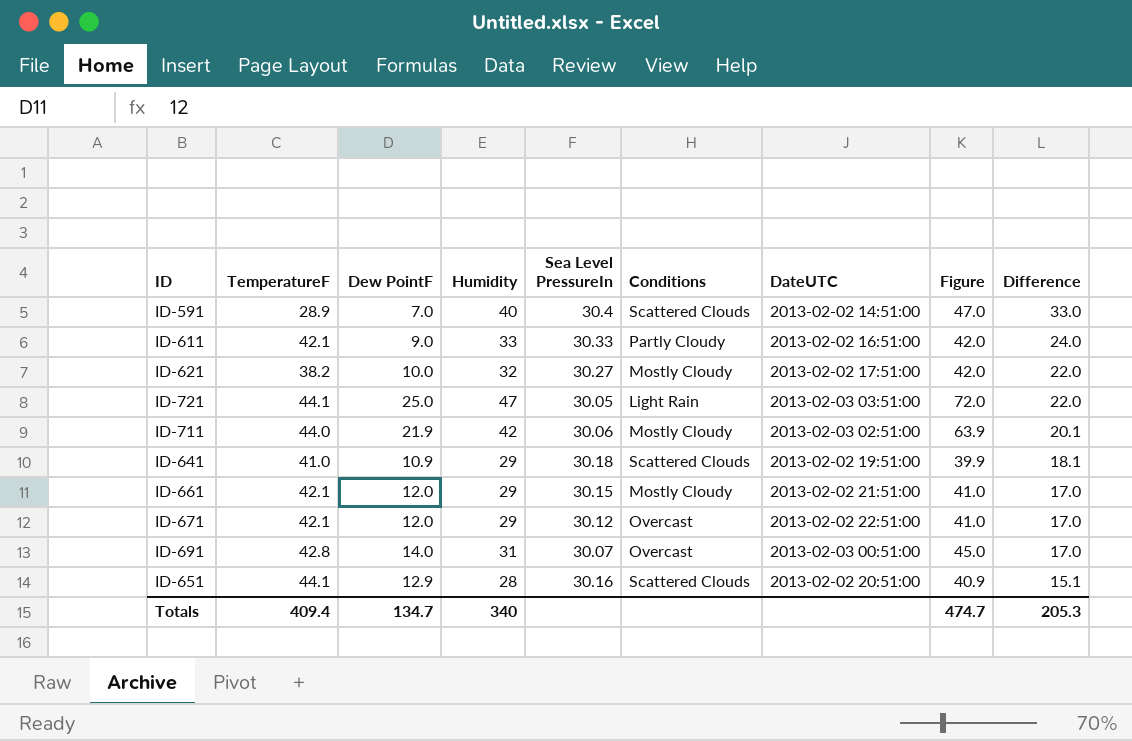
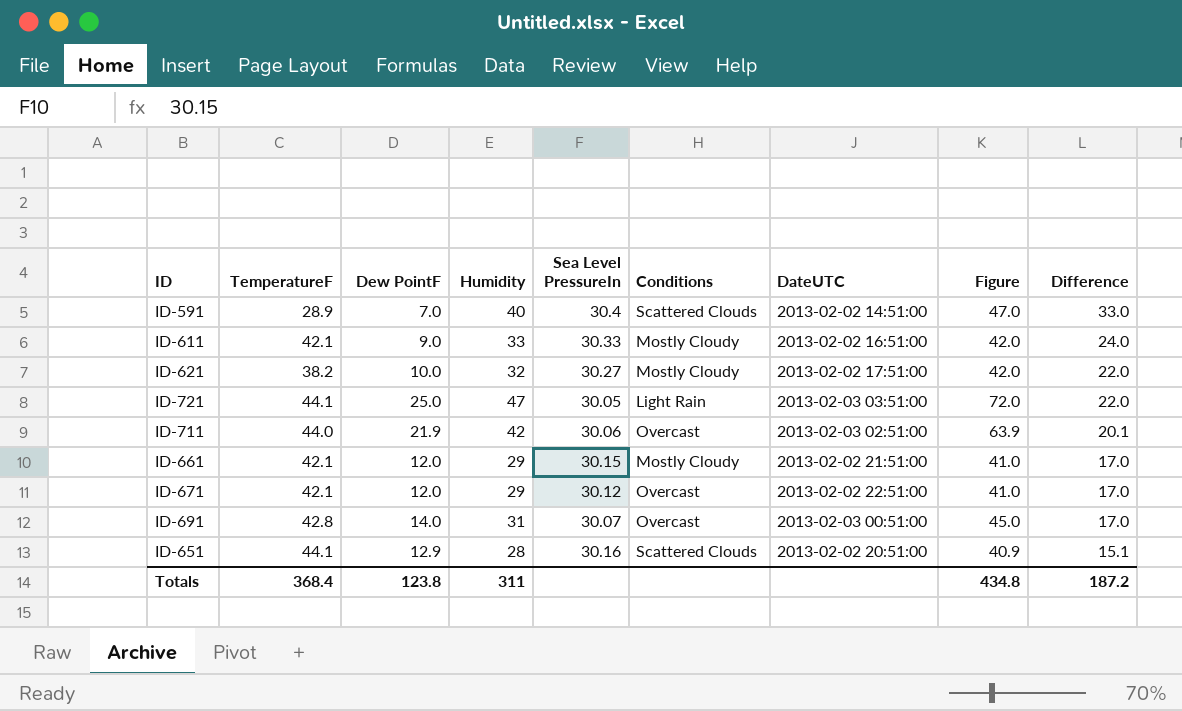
row ID-641: 41.0 | 10.9 | 29 | 30.18 | Scattered Clouds | 2013-02-02 19:51:00 | 39.9 | 18.1 -> none
ID-611 | Conditions: Partly Cloudy -> Mostly Cloudy
ID-711 | Conditions: Mostly Cloudy -> Overcast
Totals | TemperatureF: 409.4 -> 368.4
Totals | Dew PointF: 134.7 -> 123.8
Totals | Humidity: 340 -> 311
Totals | Figure: 474.7 -> 434.8
Totals | Difference: 205.3 -> 187.2

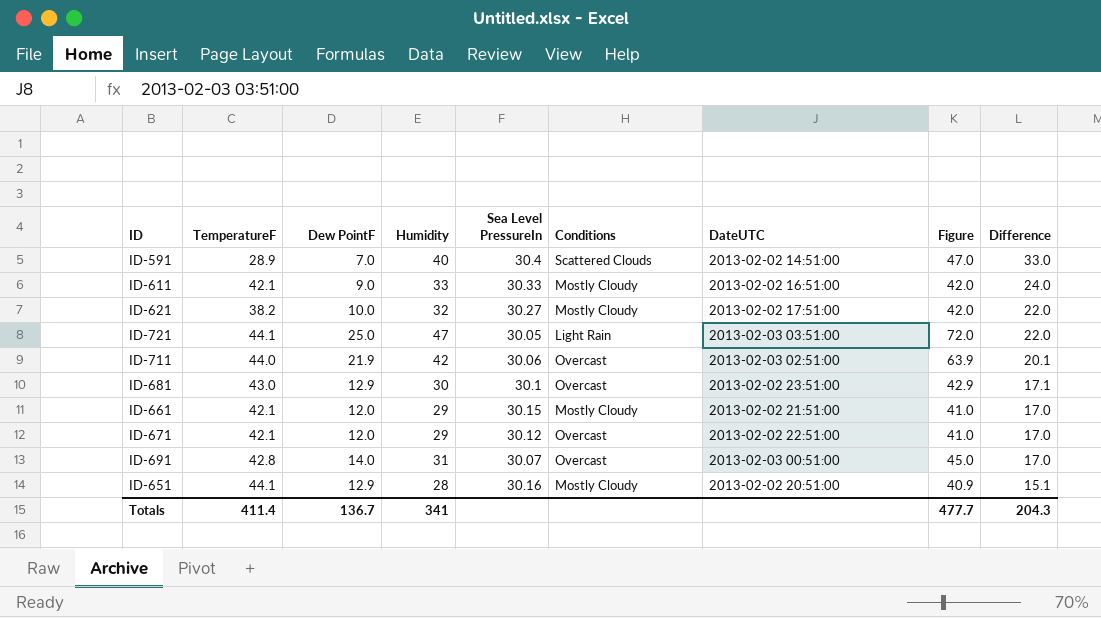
row ID-681: none -> 43.0 | 12.9 | 30 | 30.1 | Overcast | 2013-02-02 23:51:00 | 42.9 | 17.1
ID-651 | Conditions: Scattered Clouds -> Mostly Cloudy
Totals | TemperatureF: 368.4 -> 411.4
Totals | Dew PointF: 123.8 -> 136.7
Totals | Humidity: 311 -> 341
Totals | Figure: 434.8 -> 477.7
Totals | Difference: 187.2 -> 204.3

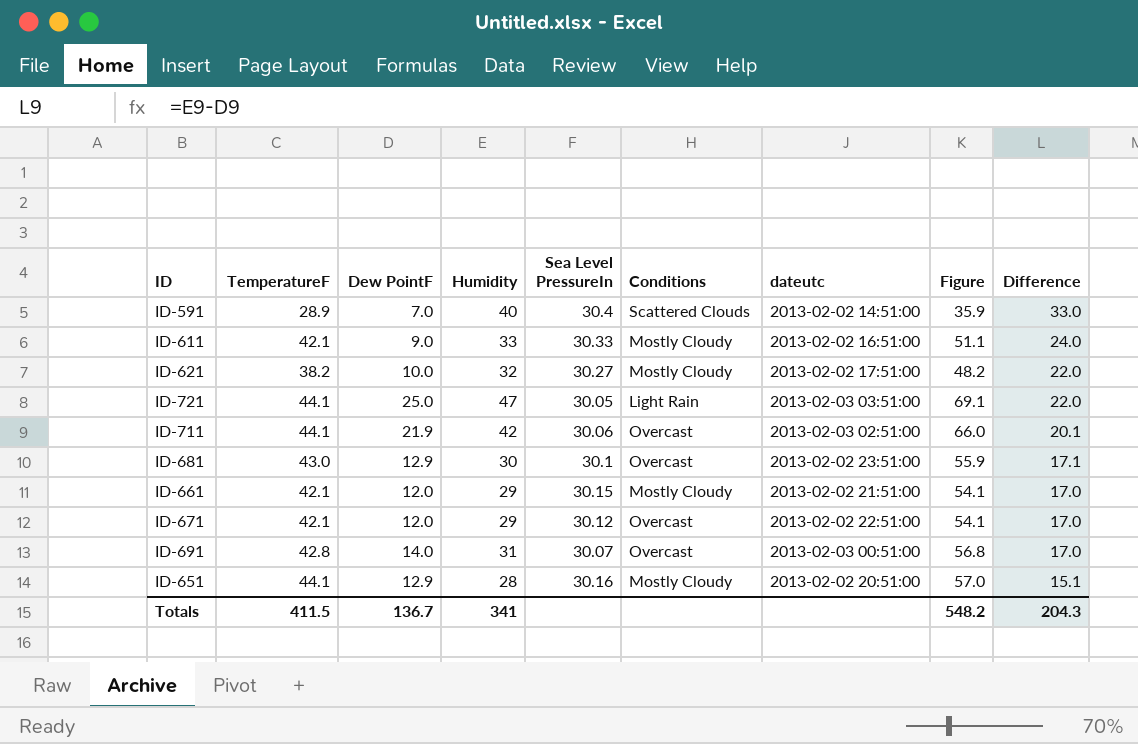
column name: DateUTC -> dateutc
column Figure | formula: [Dew PointF] + [Humidity] -> [TemperatureF] + [Dew PointF]
ID-711 | TemperatureF: 44.0 -> 44.1
Totals | TemperatureF: 411.4 -> 411.5
Totals | Figure: 477.7 -> 548.2

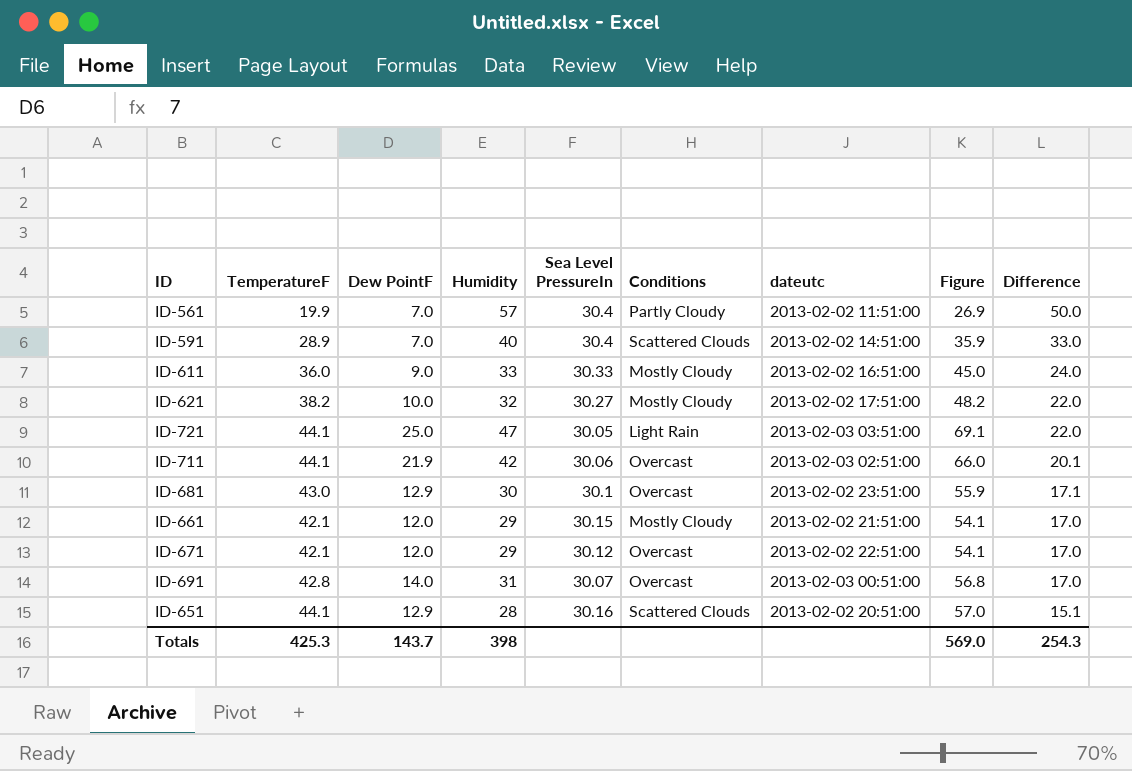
row ID-561: none -> 19.9 | 7.0 | 57 | 30.4 | Partly Cloudy | 2013-02-02 11:51:00 | 26.9 | 50.0
ID-611 | TemperatureF: 42.1 -> 36.0
ID-611 | Figure: 51.1 -> 45.0
ID-651 | Conditions: Mostly Cloudy -> Scattered Clouds
Totals | TemperatureF: 411.5 -> 425.3
Totals | Dew PointF: 136.7 -> 143.7
Totals | Humidity: 341 -> 398
Totals | Figure: 548.2 -> 569.0
Totals | Difference: 204.3 -> 254.3

